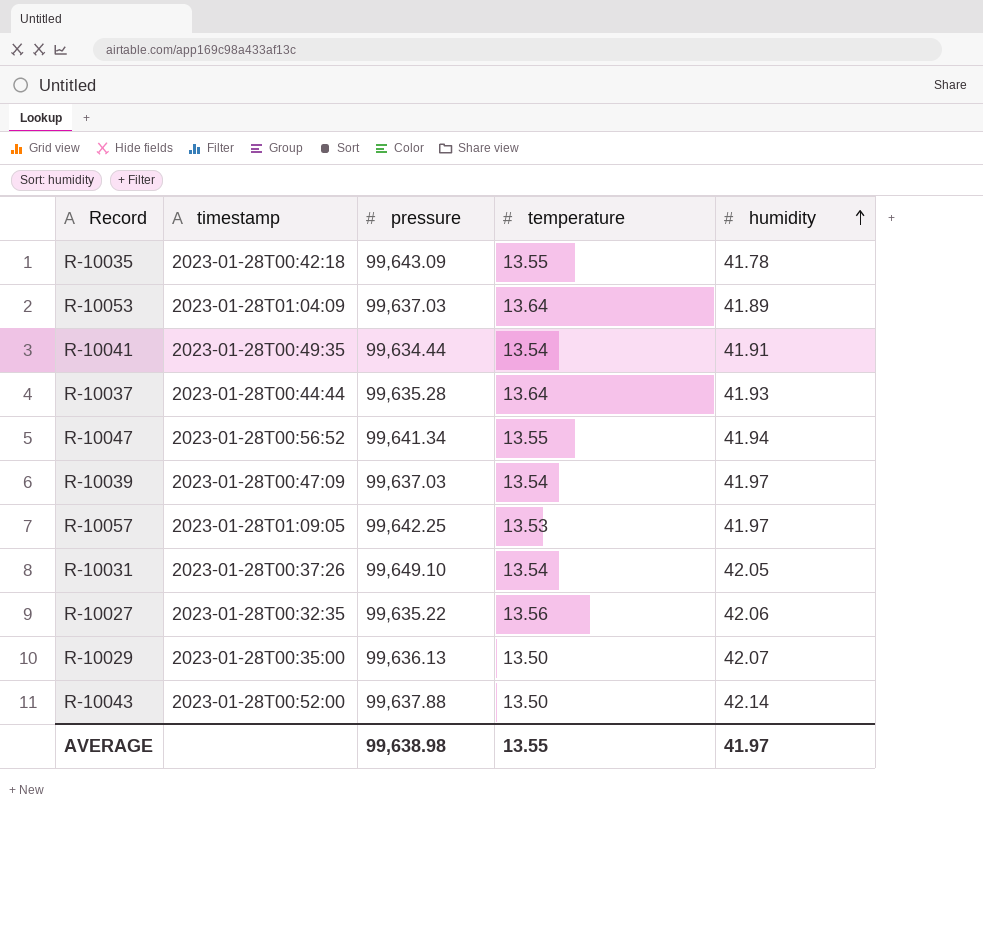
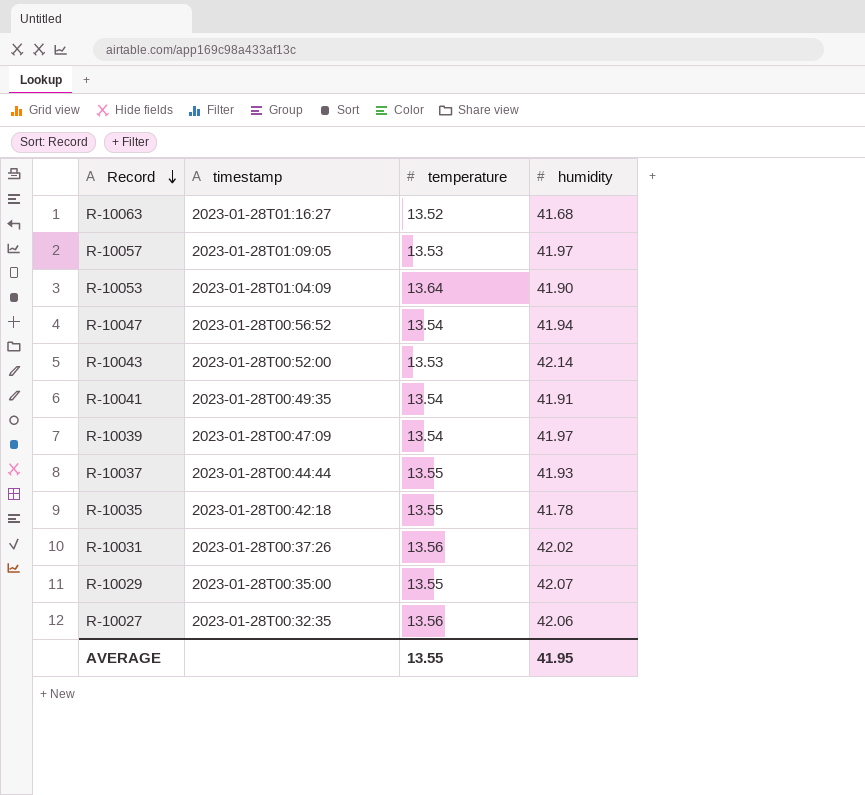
row order: humidity ascending -> Record descending
column pressure | position: 3 -> none
row R-10063: none -> 2023-01-28T01:16:27 | 13.52 | 41.68
R-10053 | humidity: 41.89 -> 41.90
R-10047 | temperature: 13.55 -> 13.54
R-10043 | temperature: 13.50 -> 13.53
R-10037 | temperature: 13.64 -> 13.55
R-10031 | temperature: 13.54 -> 13.56
R-10031 | humidity: 42.05 -> 42.02
R-10029 | temperature: 13.50 -> 13.55
AVERAGE | humidity: 41.97 -> 41.95

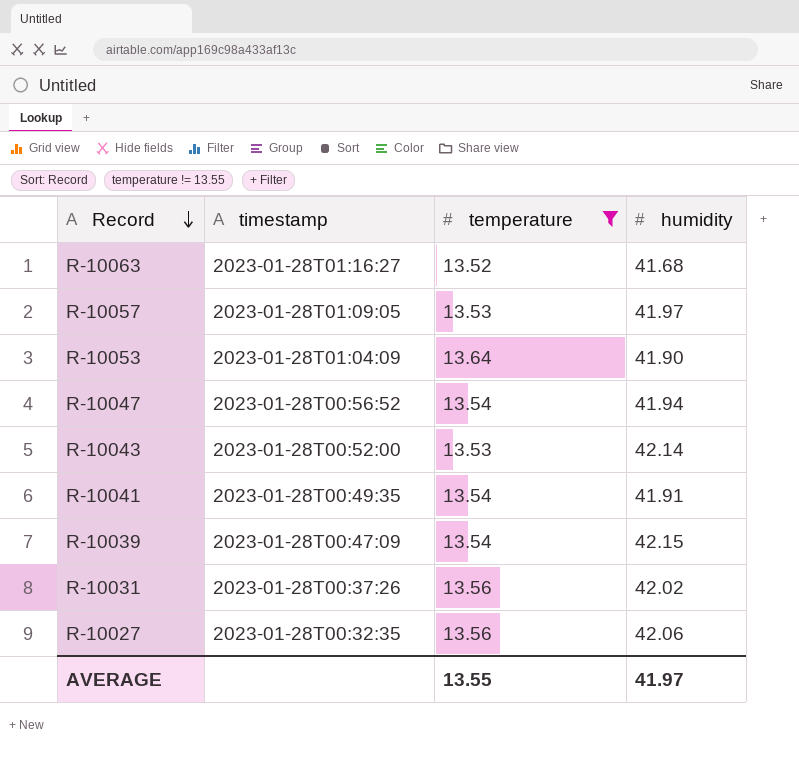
filter: none -> temperature != 13.55
R-10039 | humidity: 41.97 -> 42.15
AVERAGE | humidity: 41.95 -> 41.97

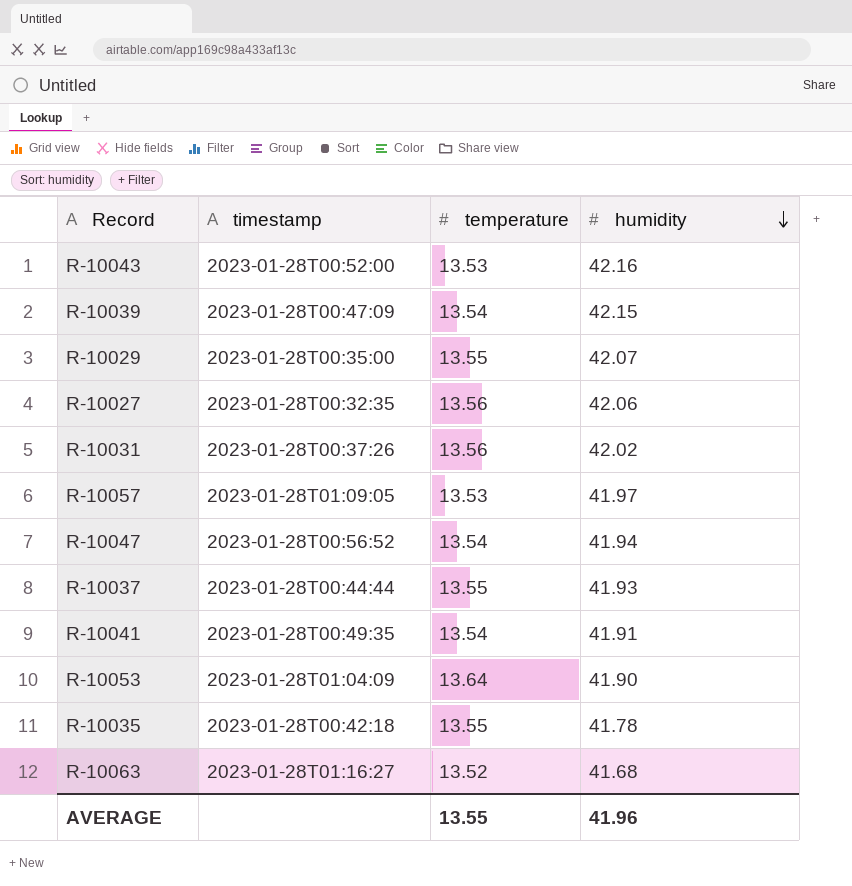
filter: temperature != 13.55 -> none
row order: Record descending -> humidity descending
R-10043 | humidity: 42.14 -> 42.16
AVERAGE | humidity: 41.97 -> 41.96

